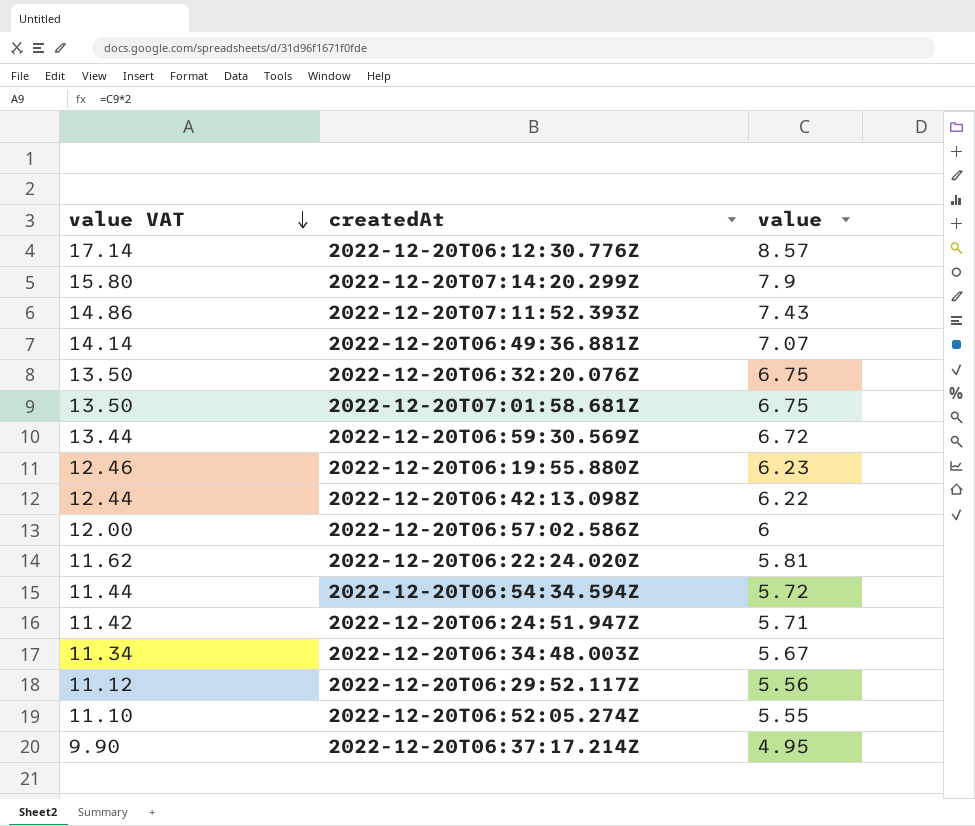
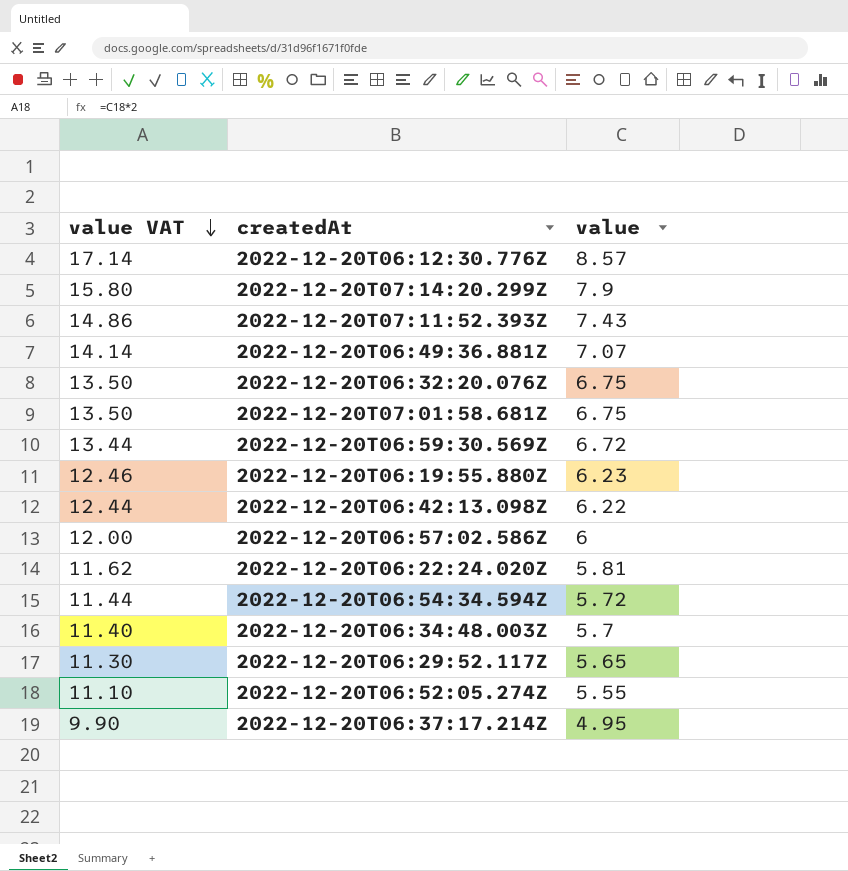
row 2022-12-20T06:24:51.947Z: 11.42 | 5.71 -> none
2022-12-20T06:34:48.003Z | value VAT: 11.34 -> 11.40
2022-12-20T06:34:48.003Z | value: 5.67 -> 5.7
2022-12-20T06:29:52.117Z | value VAT: 11.12 -> 11.30
2022-12-20T06:29:52.117Z | value: 5.56 -> 5.65

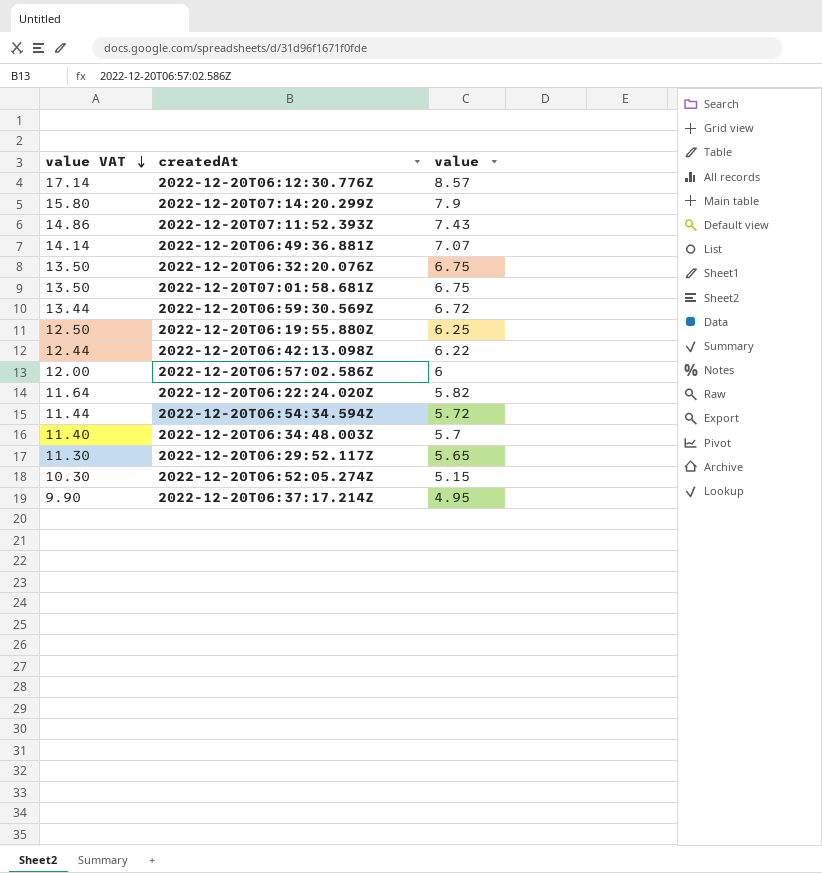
2022-12-20T06:19:55.880Z | value VAT: 12.46 -> 12.50
2022-12-20T06:19:55.880Z | value: 6.23 -> 6.25
2022-12-20T06:22:24.020Z | value VAT: 11.62 -> 11.64
2022-12-20T06:22:24.020Z | value: 5.81 -> 5.82
2022-12-20T06:52:05.274Z | value VAT: 11.10 -> 10.30
2022-12-20T06:52:05.274Z | value: 5.55 -> 5.15

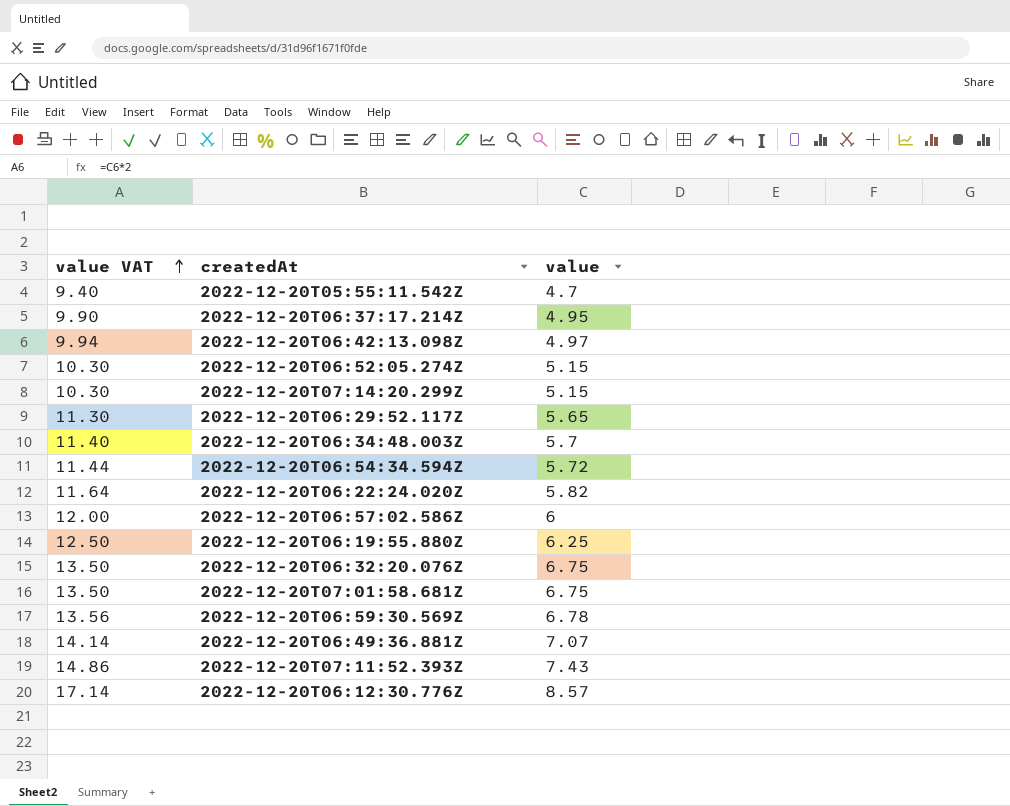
row order: value VAT descending -> value VAT ascending
row 2022-12-20T05:55:11.542Z: none -> 9.40 | 4.7
2022-12-20T06:42:13.098Z | value VAT: 12.44 -> 9.94
2022-12-20T06:42:13.098Z | value: 6.22 -> 4.97
2022-12-20T07:14:20.299Z | value VAT: 15.80 -> 10.30
2022-12-20T07:14:20.299Z | value: 7.9 -> 5.15
2022-12-20T06:59:30.569Z | value VAT: 13.44 -> 13.56
2022-12-20T06:59:30.569Z | value: 6.72 -> 6.78

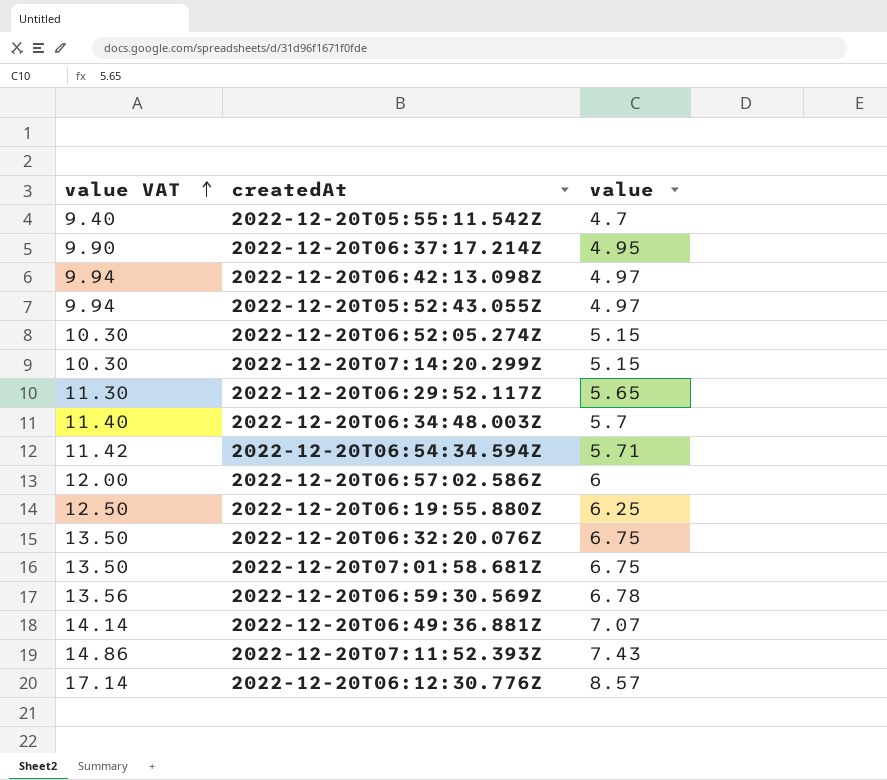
row 2022-12-20T06:22:24.020Z: 11.64 | 5.82 -> none
row 2022-12-20T05:52:43.055Z: none -> 9.94 | 4.97
2022-12-20T06:54:34.594Z | value VAT: 11.44 -> 11.42
2022-12-20T06:54:34.594Z | value: 5.72 -> 5.71

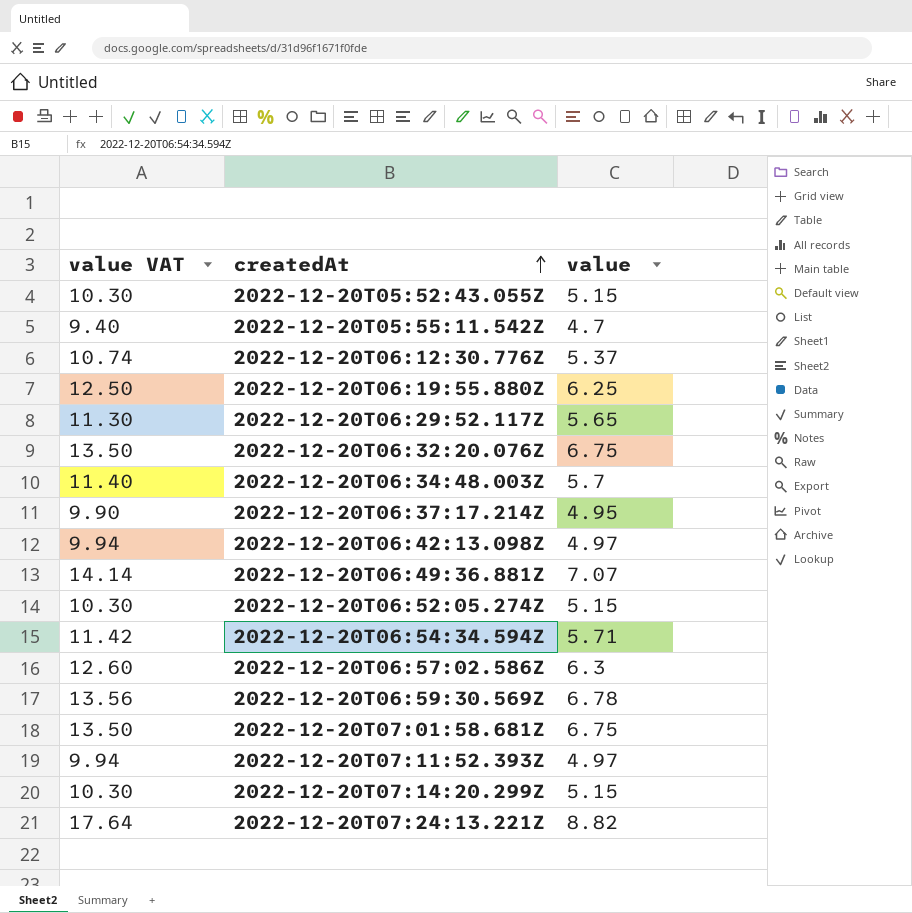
row order: value VAT ascending -> createdAt ascending
2022-12-20T05:52:43.055Z | value VAT: 9.94 -> 10.30
2022-12-20T05:52:43.055Z | value: 4.97 -> 5.15
2022-12-20T06:12:30.776Z | value VAT: 17.14 -> 10.74
2022-12-20T06:12:30.776Z | value: 8.57 -> 5.37
2022-12-20T06:57:02.586Z | value VAT: 12.00 -> 12.60
2022-12-20T06:57:02.586Z | value: 6 -> 6.3
2022-12-20T07:11:52.393Z | value VAT: 14.86 -> 9.94
2022-12-20T07:11:52.393Z | value: 7.43 -> 4.97
row 2022-12-20T07:24:13.221Z: none -> 17.64 | 8.82

